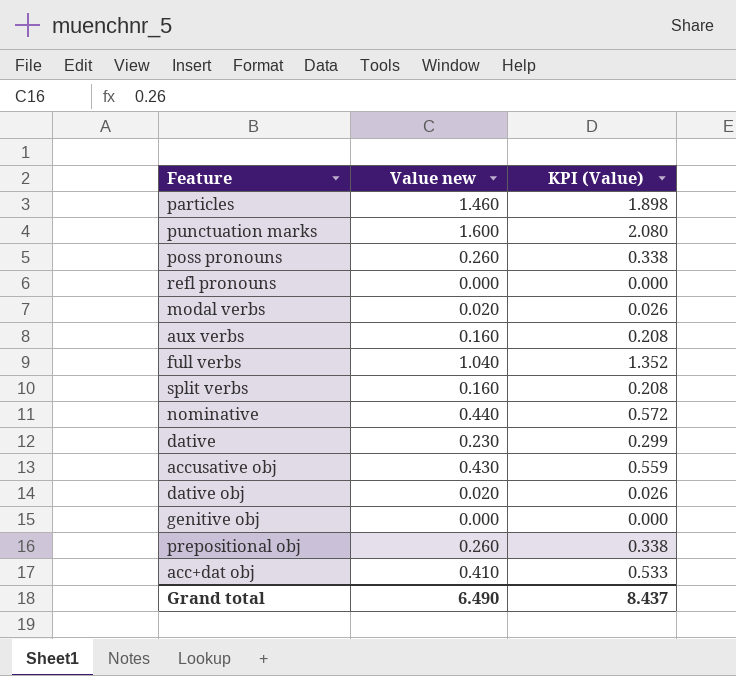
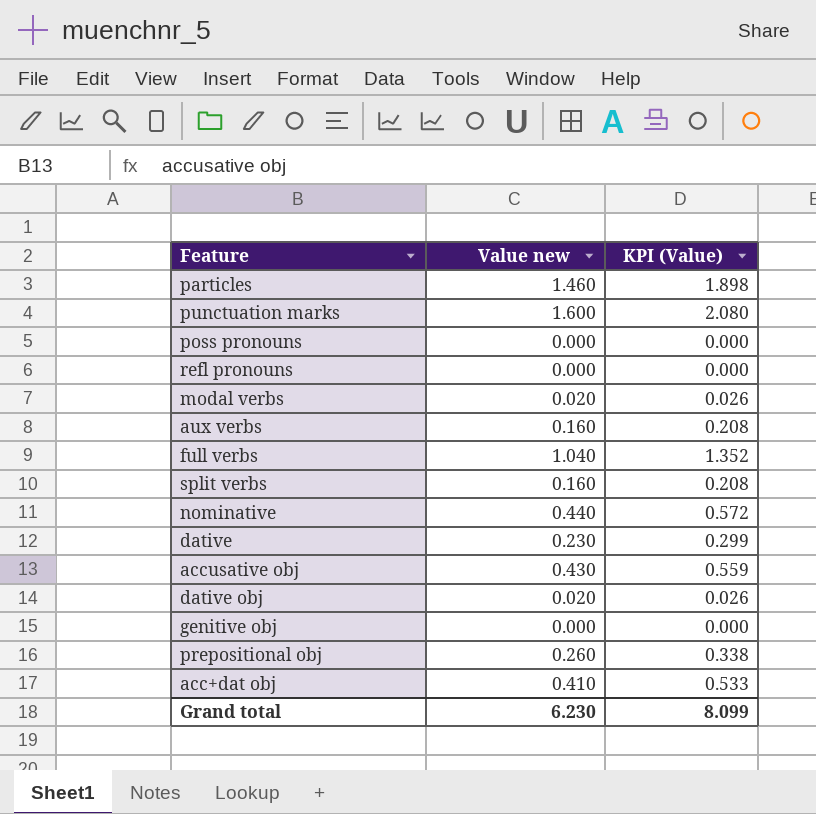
poss pronouns | Value new: 0.260 -> 0.000
poss pronouns | KPI (Value): 0.338 -> 0.000
Grand total | Value new: 6.490 -> 6.230
Grand total | KPI (Value): 8.437 -> 8.099

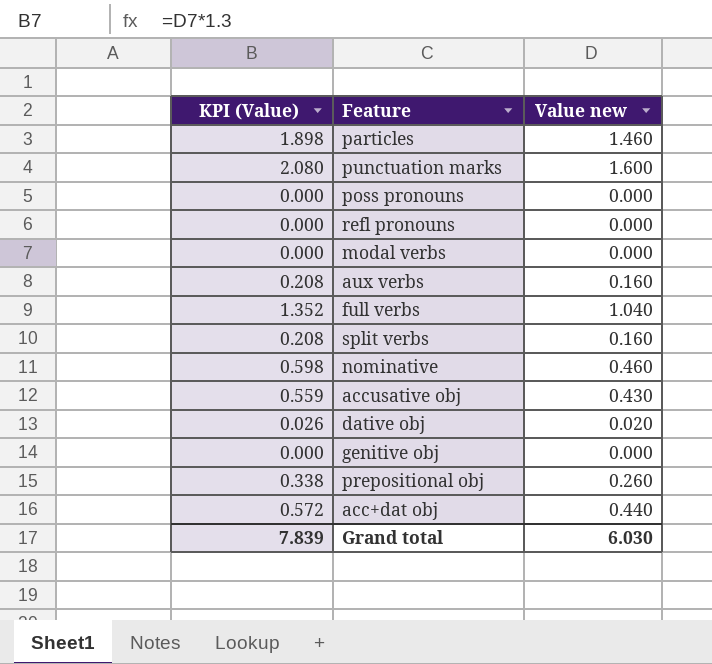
column KPI (Value) | position: 3 -> 1
row dative: 0.230 | 0.299 -> none
modal verbs | KPI (Value): 0.026 -> 0.000
modal verbs | Value new: 0.020 -> 0.000
nominative | KPI (Value): 0.572 -> 0.598
nominative | Value new: 0.440 -> 0.460
acc+dat obj | KPI (Value): 0.533 -> 0.572
acc+dat obj | Value new: 0.410 -> 0.440
Grand total | KPI (Value): 8.099 -> 7.839
Grand total | Value new: 6.230 -> 6.030

